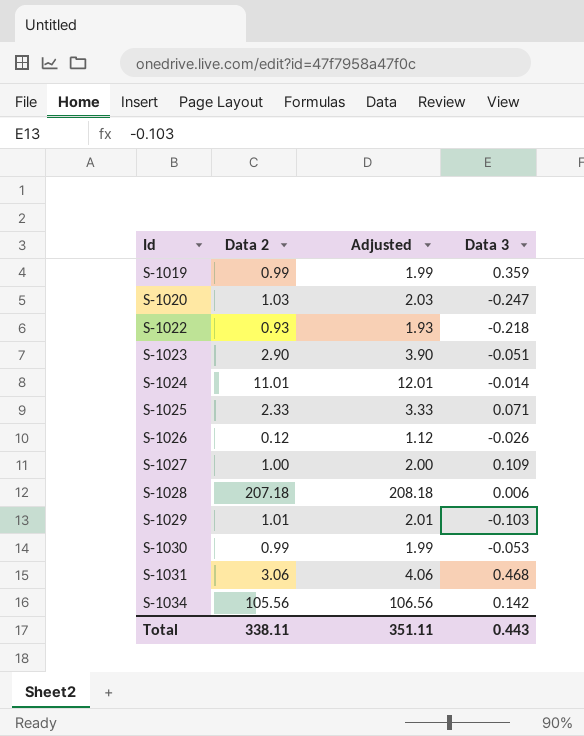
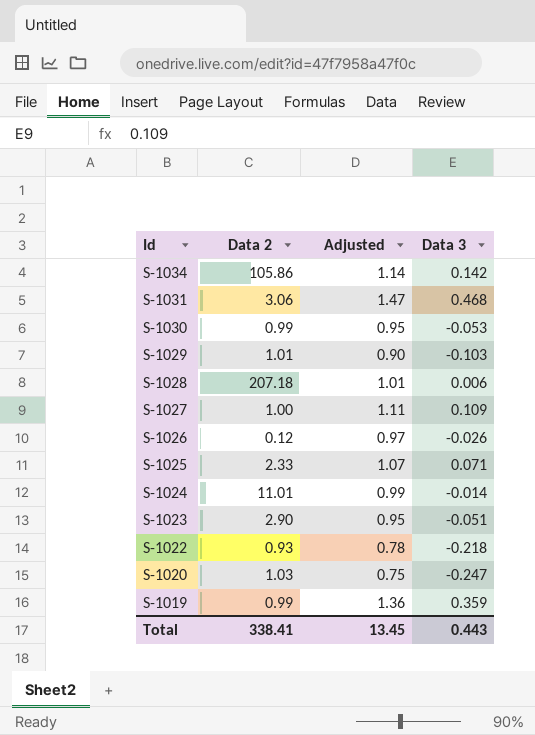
row order: Id ascending -> Id descending
column Adjusted | formula: [Data 2] + 1 -> [Data 3] + 1
S-1034 | Data 2: 105.56 -> 105.86
Total | Data 2: 338.11 -> 338.41
Total | Adjusted: 351.11 -> 13.45

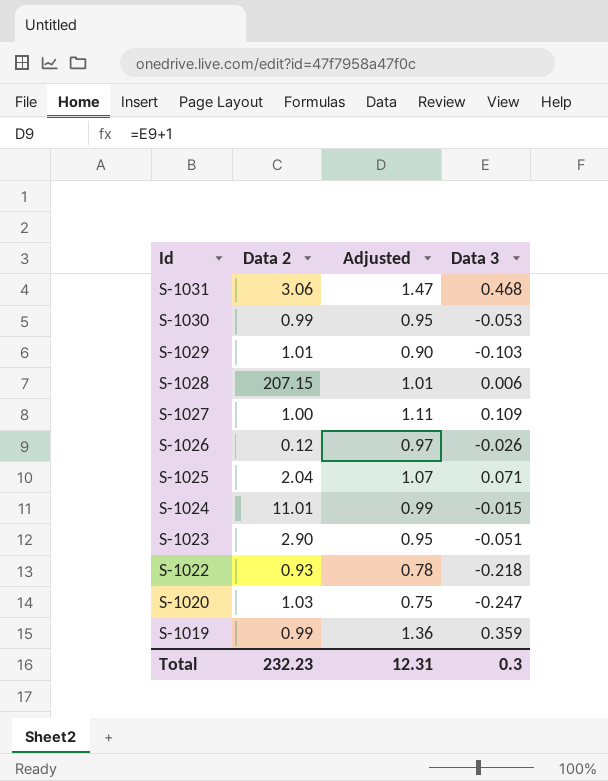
row S-1034: 105.86 | 1.14 | 0.142 -> none
S-1028 | Data 2: 207.18 -> 207.15
S-1025 | Data 2: 2.33 -> 2.04
S-1024 | Data 3: -0.014 -> -0.015
Total | Data 2: 338.41 -> 232.23
Total | Adjusted: 13.45 -> 12.31
Total | Data 3: 0.443 -> 0.3

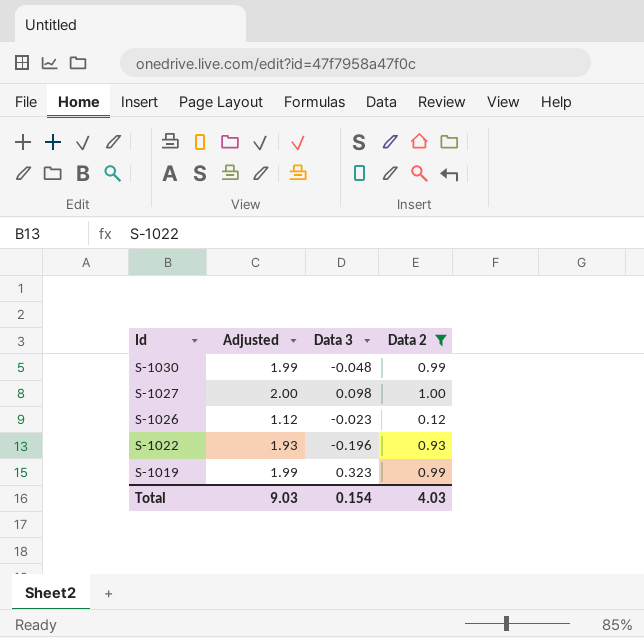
filter: none -> Data 2 <= 1.00
column Adjusted | formula: [Data 3] + 1 -> [Data 2] + 1
column Data 2 | position: 2 -> 4
S-1030 | Data 3: -0.053 -> -0.048
S-1027 | Data 3: 0.109 -> 0.098
S-1026 | Data 3: -0.026 -> -0.023
S-1022 | Data 3: -0.218 -> -0.196
S-1019 | Data 3: 0.359 -> 0.323
Total | Adjusted: 12.31 -> 9.03
Total | Data 3: 0.3 -> 0.154
Total | Data 2: 232.23 -> 4.03

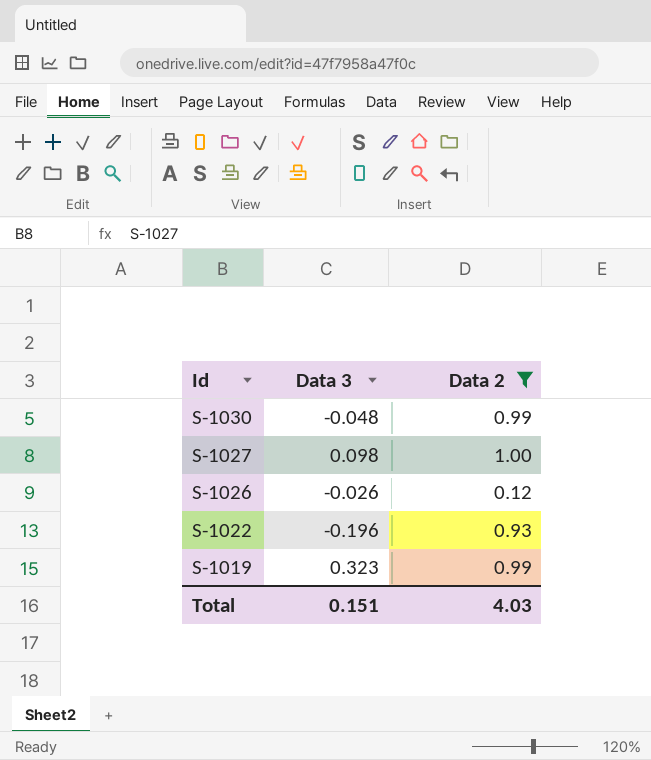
column Adjusted | formula: [Data 2] + 1 -> none
S-1026 | Data 3: -0.023 -> -0.026
Total | Data 3: 0.154 -> 0.151

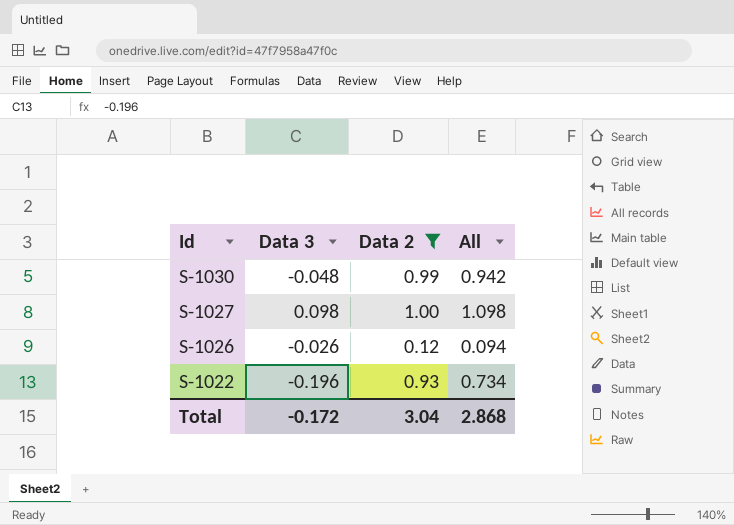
column All | formula: none -> [Data 3] + [Data 2]
row S-1019: 0.323 | 0.99 -> none
Total | Data 3: 0.151 -> -0.172
Total | Data 2: 4.03 -> 3.04

